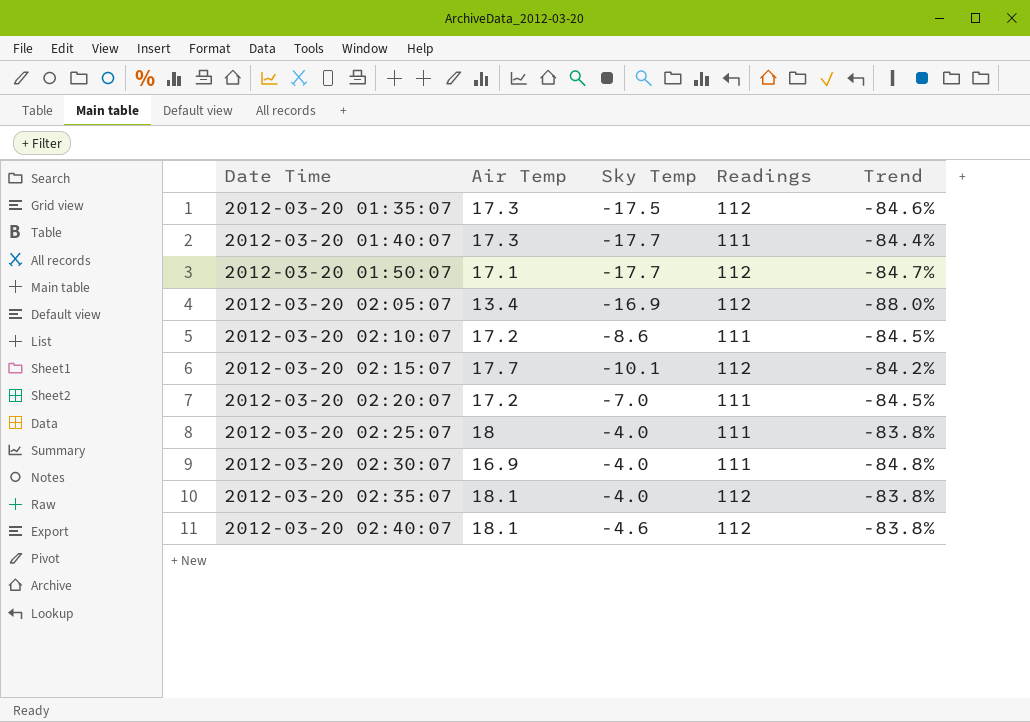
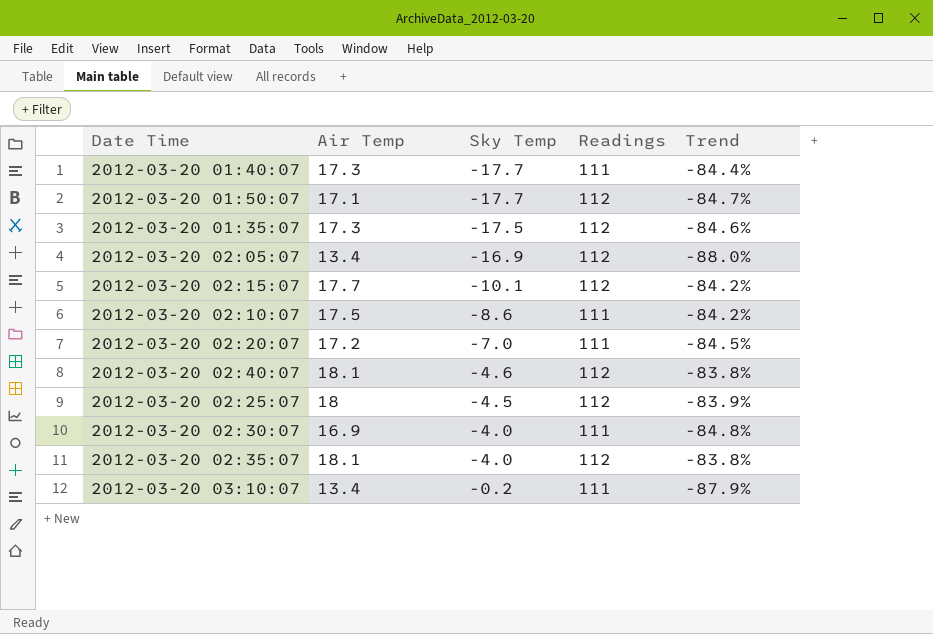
row order: Date Time ascending -> Sky Temp ascending
2012-03-20 02:10:07 | Air Temp: 17.2 -> 17.5
2012-03-20 02:10:07 | Trend: -84.5% -> -84.2%
2012-03-20 02:25:07 | Sky Temp: -4.0 -> -4.5
2012-03-20 02:25:07 | Readings: 111 -> 112
2012-03-20 02:25:07 | Trend: -83.8% -> -83.9%
row 2012-03-20 03:10:07: none -> 13.4 | -0.2 | 111 | -87.9%

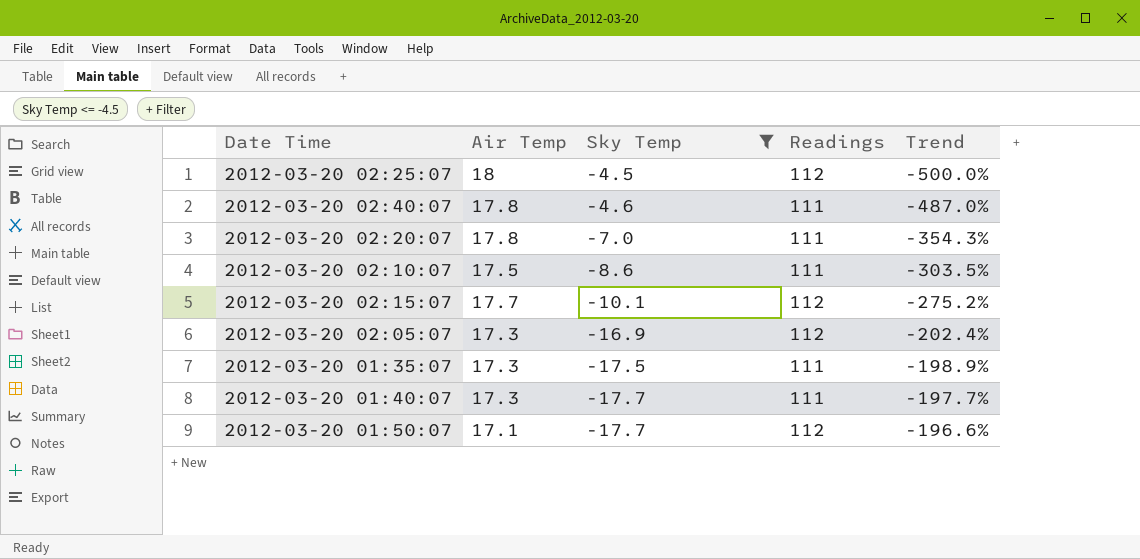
filter: none -> Sky Temp <= -4.5
row order: Sky Temp ascending -> Sky Temp descending
column Trend | formula: ([Air Temp] - [Readings]) / [Readings] -> ([Air Temp] - [Sky Temp]) / [Sky Temp]
2012-03-20 02:40:07 | Air Temp: 18.1 -> 17.8
2012-03-20 02:40:07 | Readings: 112 -> 111
2012-03-20 02:20:07 | Air Temp: 17.2 -> 17.8
2012-03-20 02:05:07 | Air Temp: 13.4 -> 17.3
2012-03-20 01:35:07 | Readings: 112 -> 111

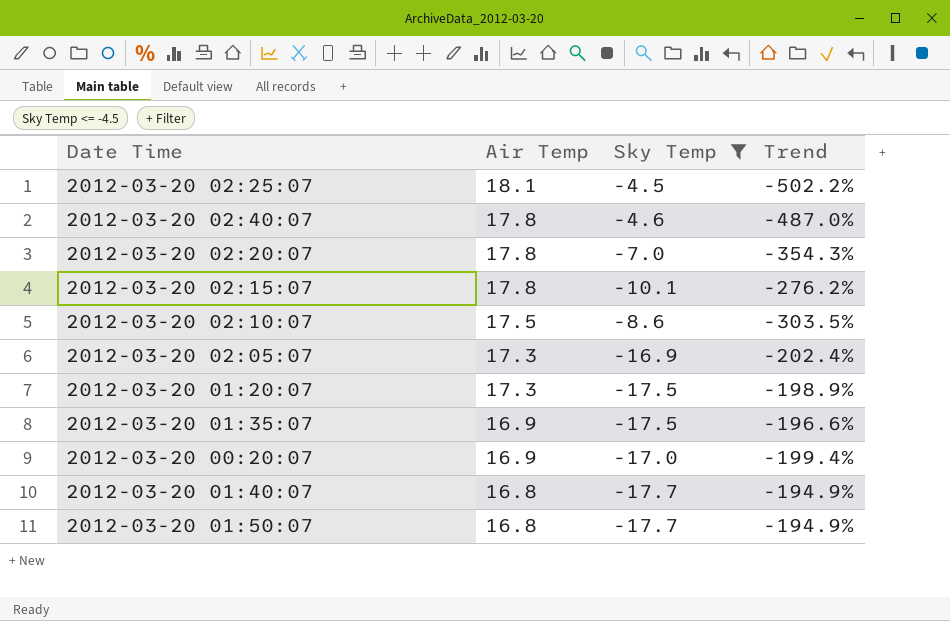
row order: Sky Temp descending -> Air Temp descending
column Readings | position: 4 -> none
2012-03-20 02:25:07 | Air Temp: 18 -> 18.1
2012-03-20 02:25:07 | Trend: -500.0% -> -502.2%
2012-03-20 02:15:07 | Air Temp: 17.7 -> 17.8
2012-03-20 02:15:07 | Trend: -275.2% -> -276.2%
row 2012-03-20 01:20:07: none -> 17.3 | -17.5 | -198.9%
2012-03-20 01:35:07 | Air Temp: 17.3 -> 16.9
2012-03-20 01:35:07 | Trend: -198.9% -> -196.6%
row 2012-03-20 00:20:07: none -> 16.9 | -17.0 | -199.4%
2012-03-20 01:40:07 | Air Temp: 17.3 -> 16.8
2012-03-20 01:40:07 | Trend: -197.7% -> -194.9%
2012-03-20 01:50:07 | Air Temp: 17.1 -> 16.8
2012-03-20 01:50:07 | Trend: -196.6% -> -194.9%

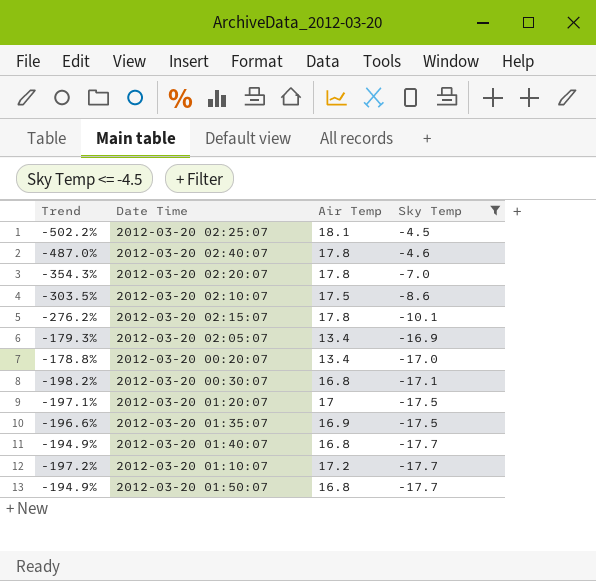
row order: Air Temp descending -> Sky Temp descending
column Trend | position: 4 -> 1
2012-03-20 02:05:07 | Trend: -202.4% -> -179.3%
2012-03-20 02:05:07 | Air Temp: 17.3 -> 13.4
2012-03-20 00:20:07 | Trend: -199.4% -> -178.8%
2012-03-20 00:20:07 | Air Temp: 16.9 -> 13.4
row 2012-03-20 00:30:07: none -> -198.2% | 16.8 | -17.1
2012-03-20 01:20:07 | Trend: -198.9% -> -197.1%
2012-03-20 01:20:07 | Air Temp: 17.3 -> 17
row 2012-03-20 01:10:07: none -> -197.2% | 17.2 | -17.7

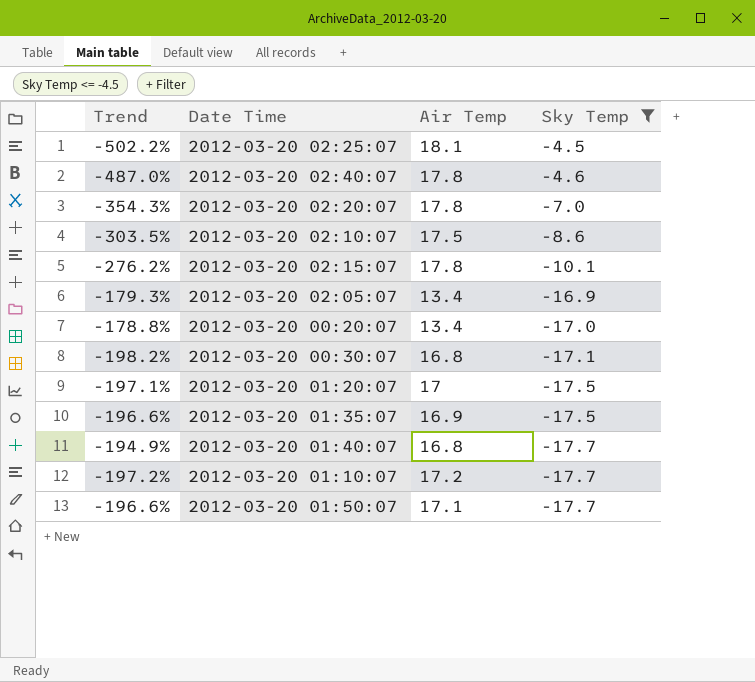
2012-03-20 01:50:07 | Trend: -194.9% -> -196.6%
2012-03-20 01:50:07 | Air Temp: 16.8 -> 17.1

